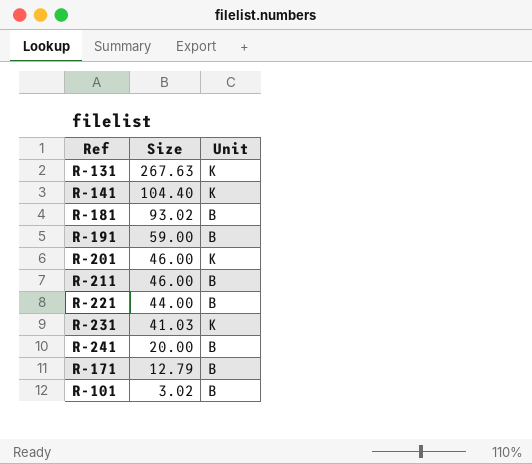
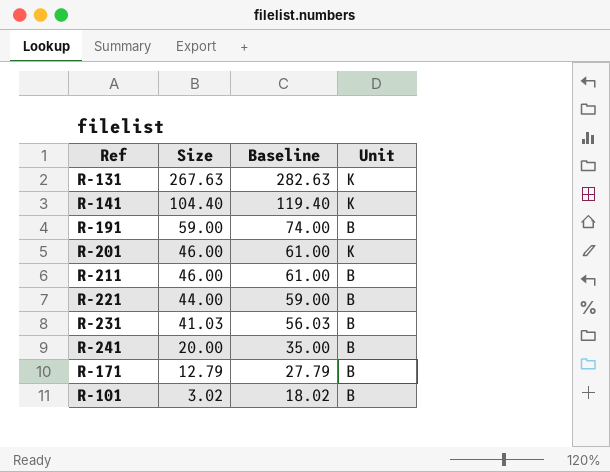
column Baseline | formula: none -> [Size] + 15
row R-181: 93.02 | B -> none
R-231 | Unit: K -> B

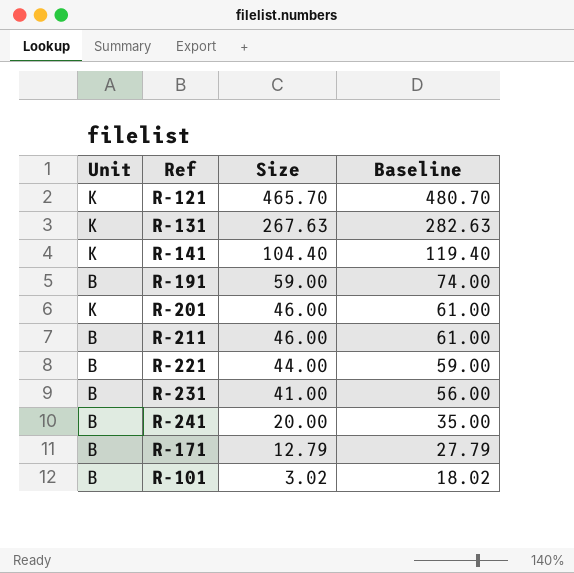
column Unit | position: 4 -> 1
row R-121: none -> K | 465.70 | 480.70
R-231 | Size: 41.03 -> 41.00
R-231 | Baseline: 56.03 -> 56.00

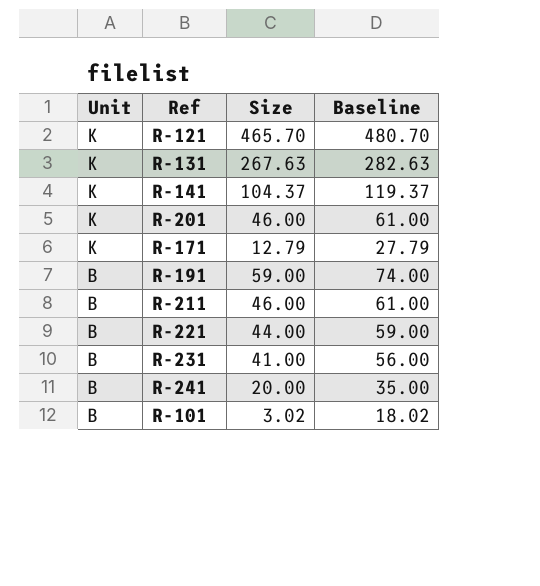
row order: Size descending -> Unit descending
R-141 | Size: 104.40 -> 104.37
R-141 | Baseline: 119.40 -> 119.37
R-171 | Unit: B -> K

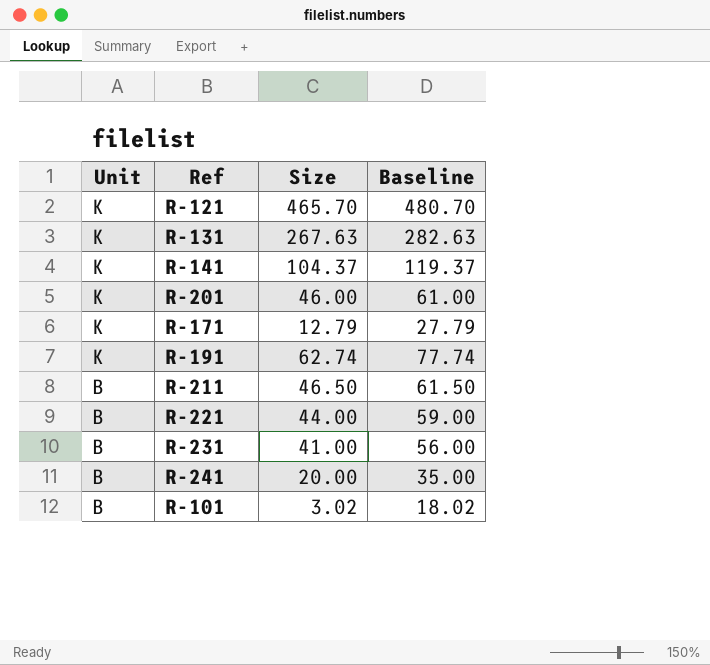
R-191 | Unit: B -> K
R-191 | Size: 59.00 -> 62.74
R-191 | Baseline: 74.00 -> 77.74
R-211 | Size: 46.00 -> 46.50
R-211 | Baseline: 61.00 -> 61.50

